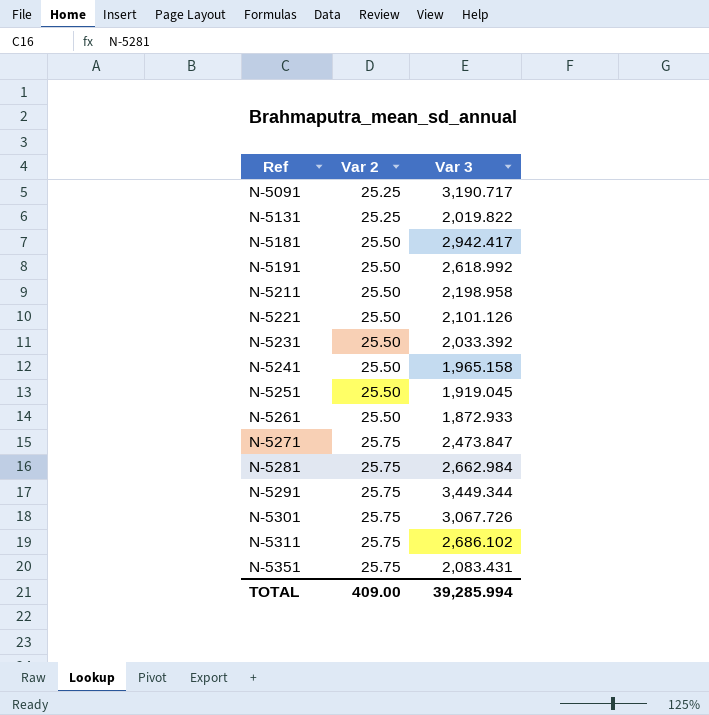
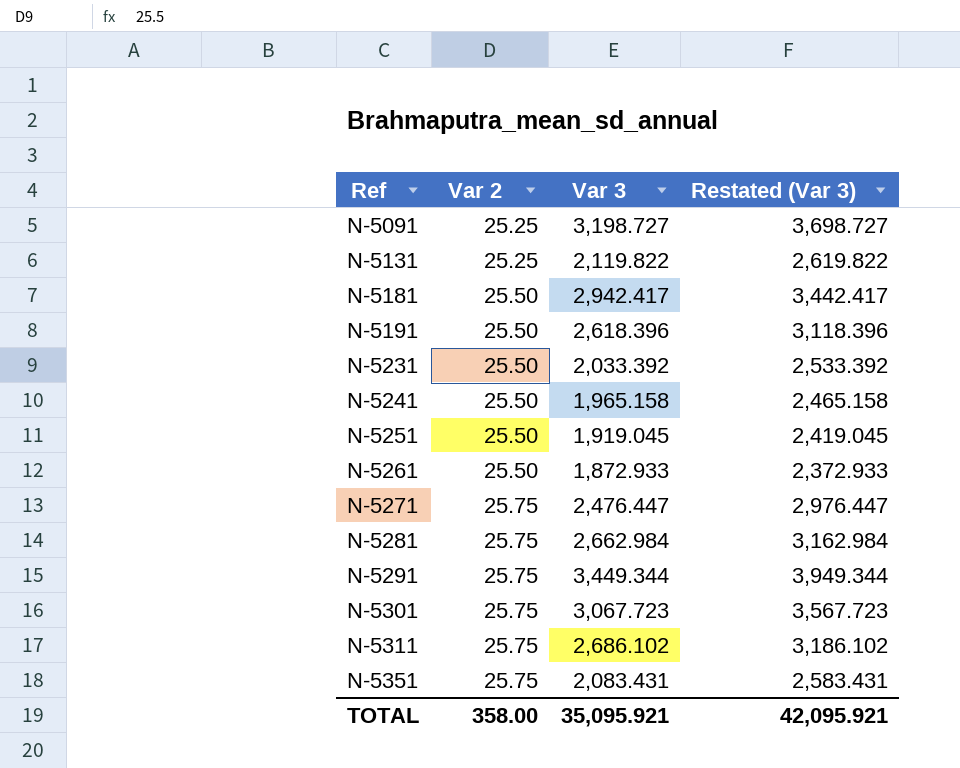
column Restated (Var 3) | formula: none -> [Var 3] + 500
row N-5211: 25.50 | 2,198.958 -> none
row N-5221: 25.50 | 2,101.126 -> none
N-5091 | Var 3: 3,190.717 -> 3,198.727
N-5131 | Var 3: 2,019.822 -> 2,119.822
N-5191 | Var 3: 2,618.992 -> 2,618.396
N-5271 | Var 3: 2,473.847 -> 2,476.447
N-5301 | Var 3: 3,067.726 -> 3,067.723
TOTAL | Var 2: 409.00 -> 358.00
TOTAL | Var 3: 39,285.994 -> 35,095.921

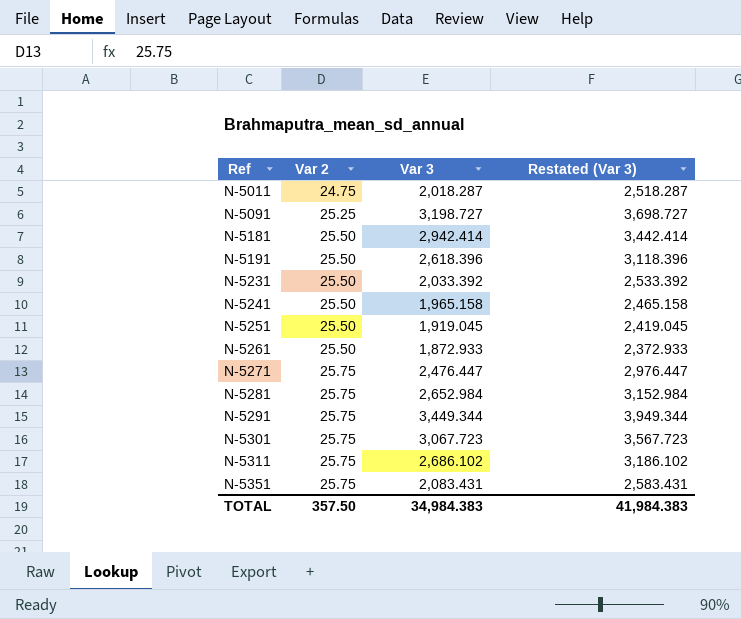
row N-5131: 25.25 | 2,119.822 | 2,619.822 -> none
row N-5011: none -> 24.75 | 2,018.287 | 2,518.287
N-5181 | Var 3: 2,942.417 -> 2,942.414
N-5181 | Restated (Var 3): 3,442.417 -> 3,442.414
N-5281 | Var 3: 2,662.984 -> 2,652.984
N-5281 | Restated (Var 3): 3,162.984 -> 3,152.984
TOTAL | Var 2: 358.00 -> 357.50
TOTAL | Var 3: 35,095.921 -> 34,984.383
TOTAL | Restated (Var 3): 42,095.921 -> 41,984.383

